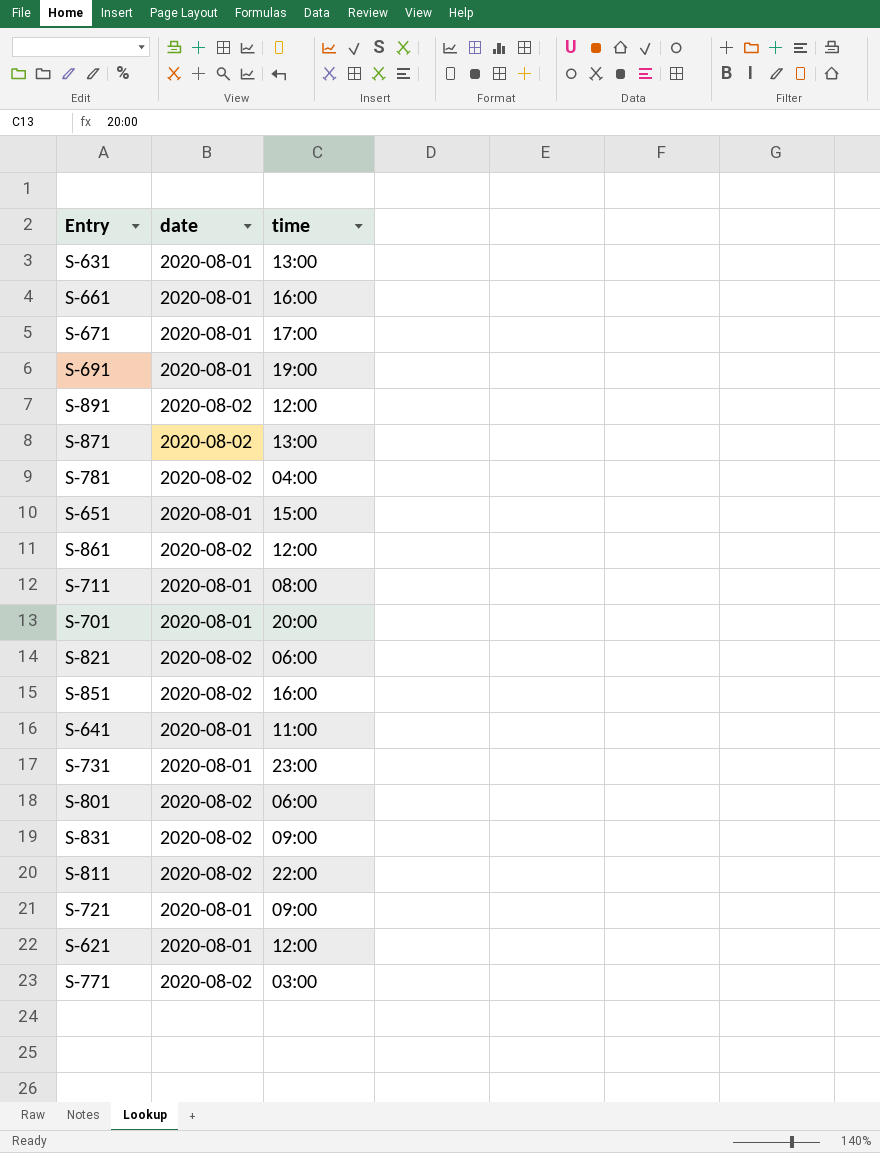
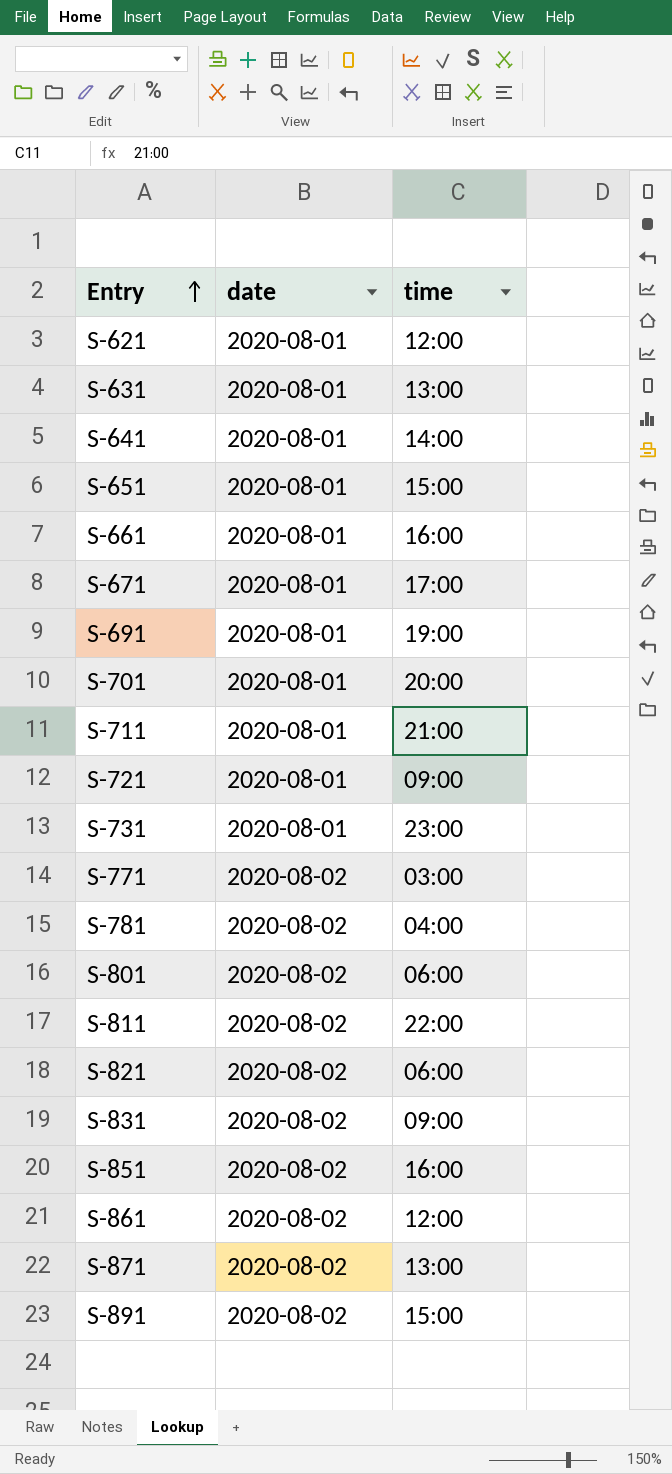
row order: none -> Entry ascending
S-641 | time: 11:00 -> 14:00
S-711 | time: 08:00 -> 21:00
S-891 | time: 12:00 -> 15:00

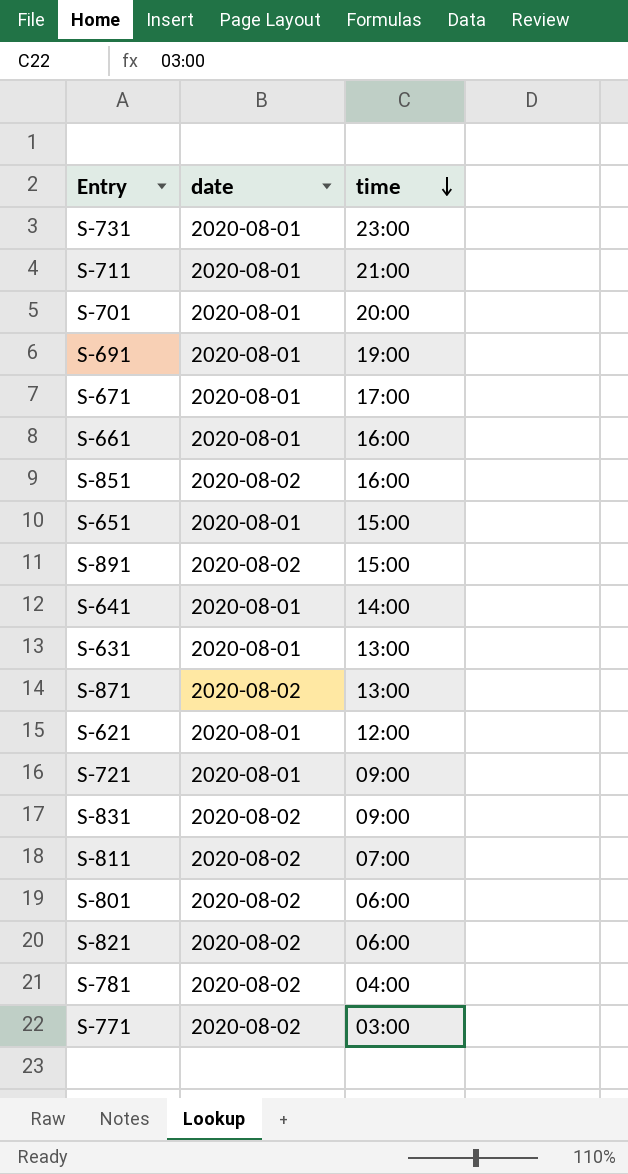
row order: Entry ascending -> time descending
row S-861: 2020-08-02 | 12:00 -> none
S-811 | time: 22:00 -> 07:00

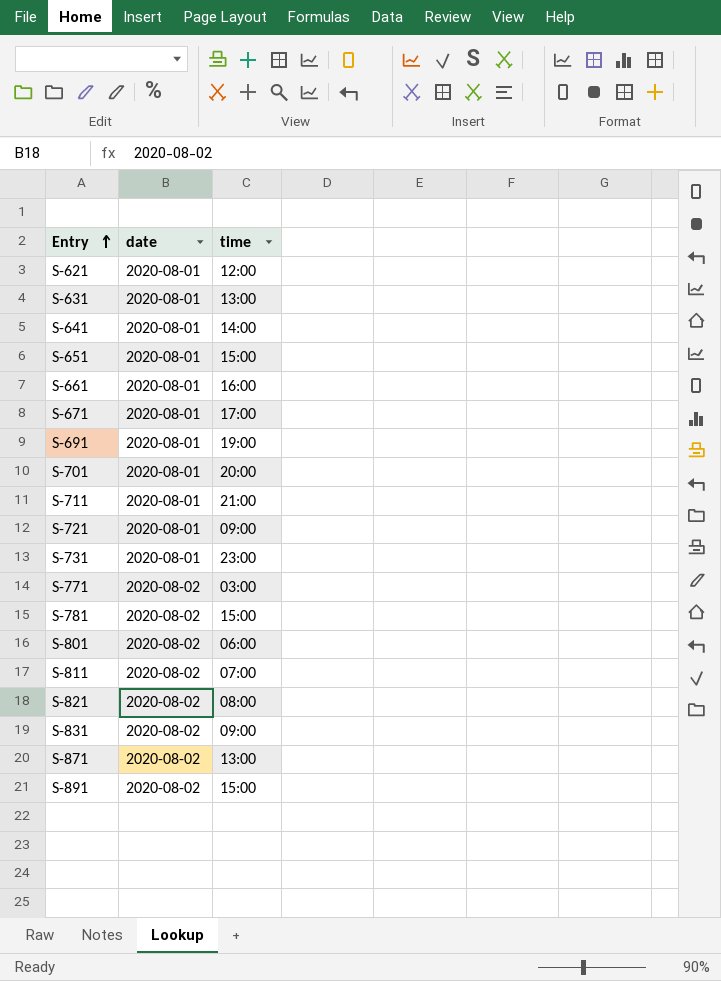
row order: time descending -> Entry ascending
row S-851: 2020-08-02 | 16:00 -> none
S-781 | time: 04:00 -> 15:00
S-821 | time: 06:00 -> 08:00

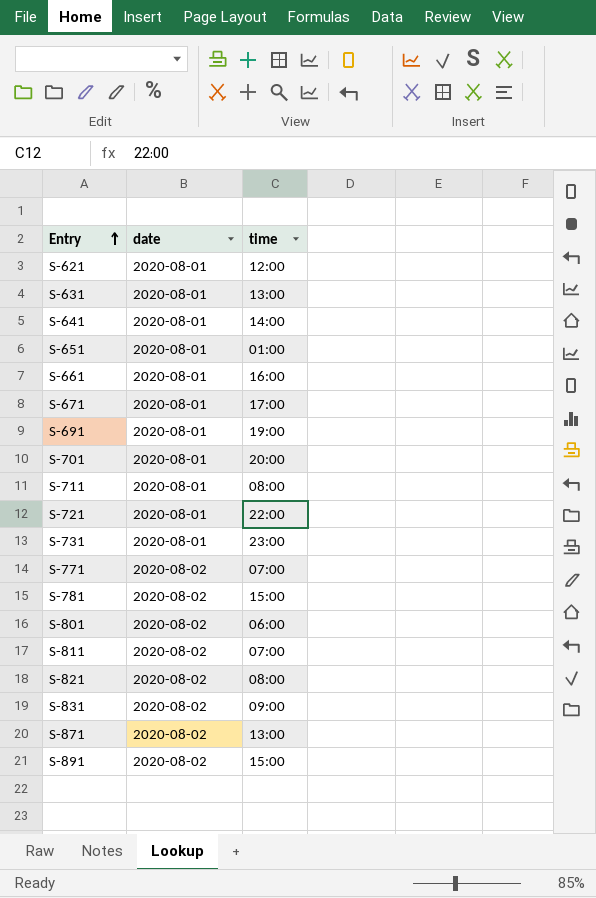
S-651 | time: 15:00 -> 01:00
S-711 | time: 21:00 -> 08:00
S-721 | time: 09:00 -> 22:00
S-771 | time: 03:00 -> 07:00

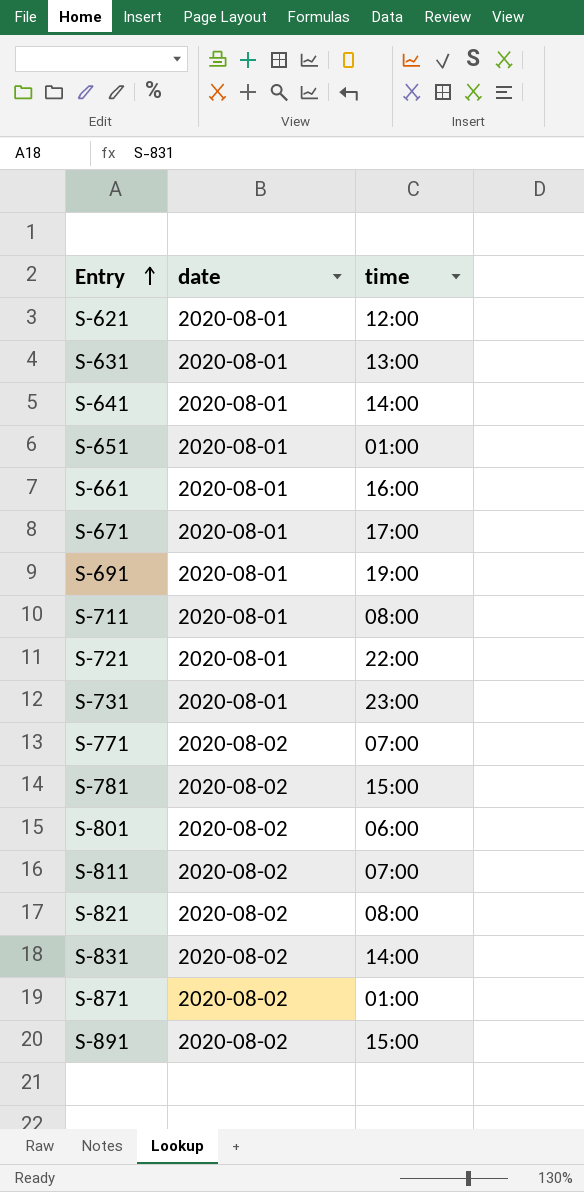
row S-701: 2020-08-01 | 20:00 -> none
S-831 | time: 09:00 -> 14:00
S-871 | time: 13:00 -> 01:00

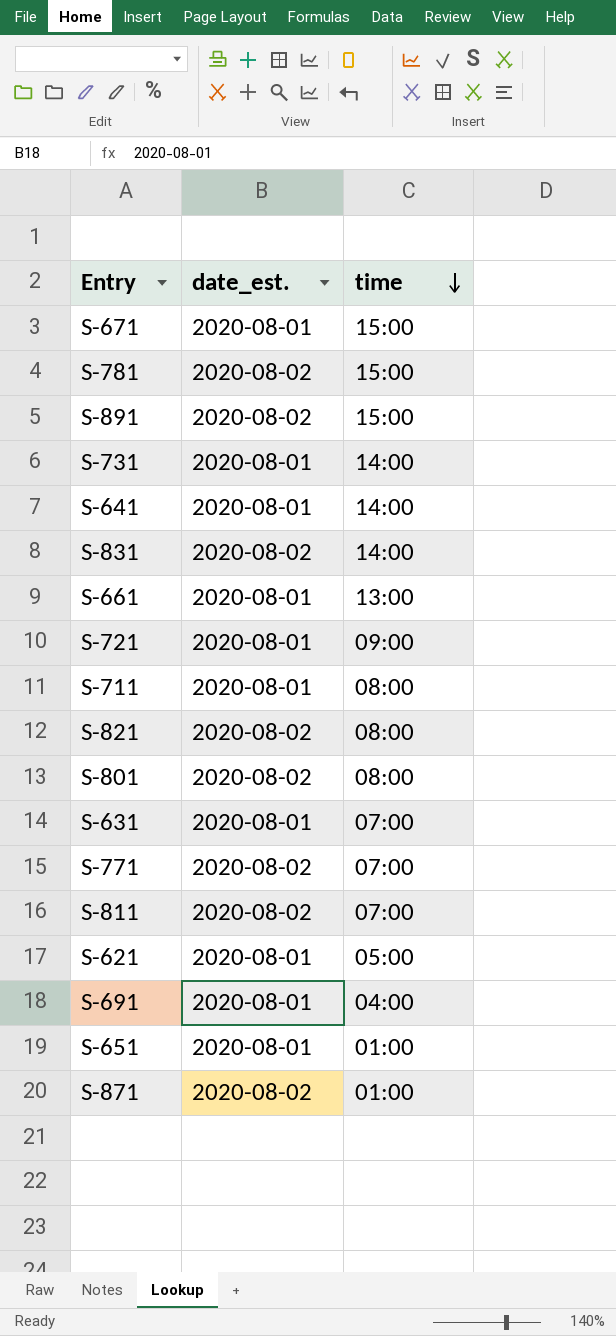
row order: Entry ascending -> time descending
column name: date -> date_est.
S-671 | time: 17:00 -> 15:00
S-731 | time: 23:00 -> 14:00
S-661 | time: 16:00 -> 13:00
S-721 | time: 22:00 -> 09:00
S-801 | time: 06:00 -> 08:00
S-631 | time: 13:00 -> 07:00
S-621 | time: 12:00 -> 05:00
S-691 | time: 19:00 -> 04:00

